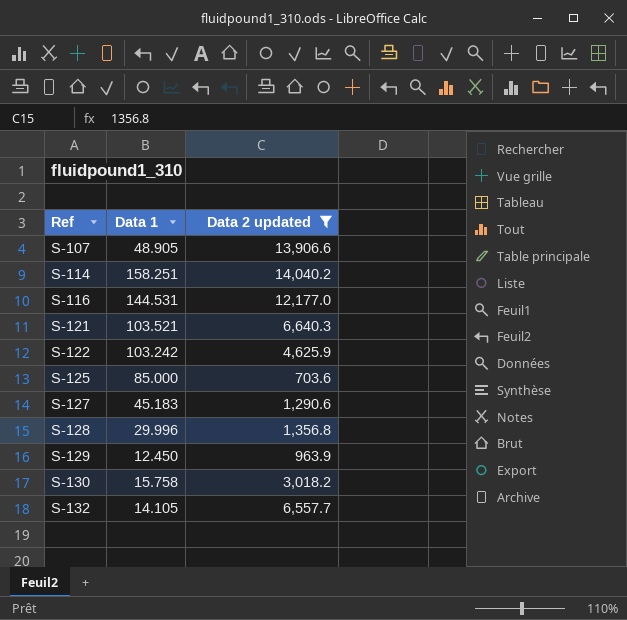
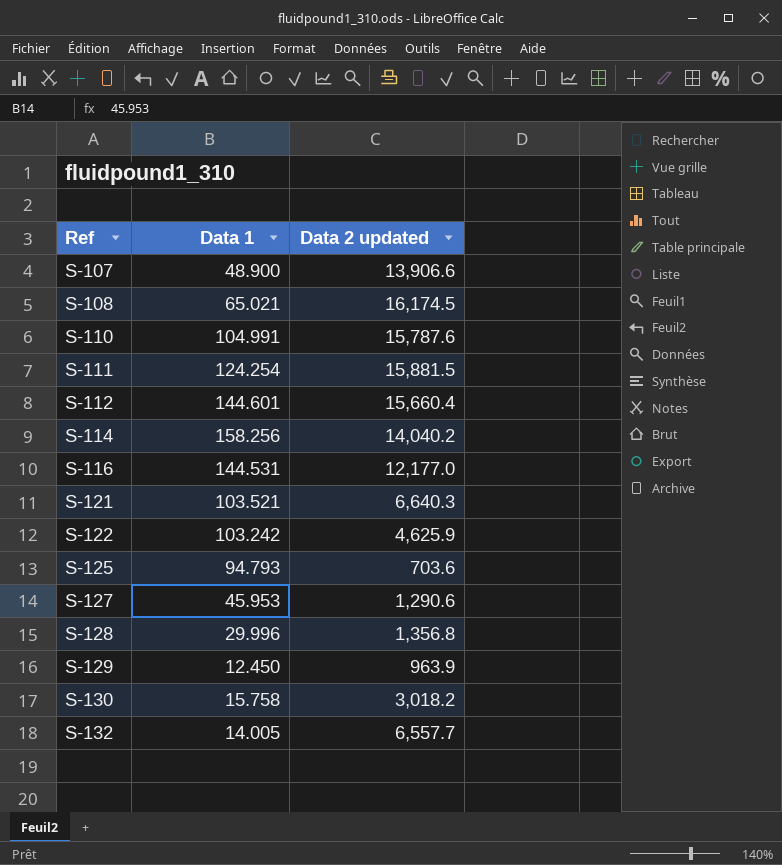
filter: Data 2 updated <= 14,040.2 -> none
S-107 | Data 1: 48.905 -> 48.900
S-114 | Data 1: 158.251 -> 158.256
S-125 | Data 1: 85.000 -> 94.793
S-127 | Data 1: 45.183 -> 45.953
S-132 | Data 1: 14.105 -> 14.005

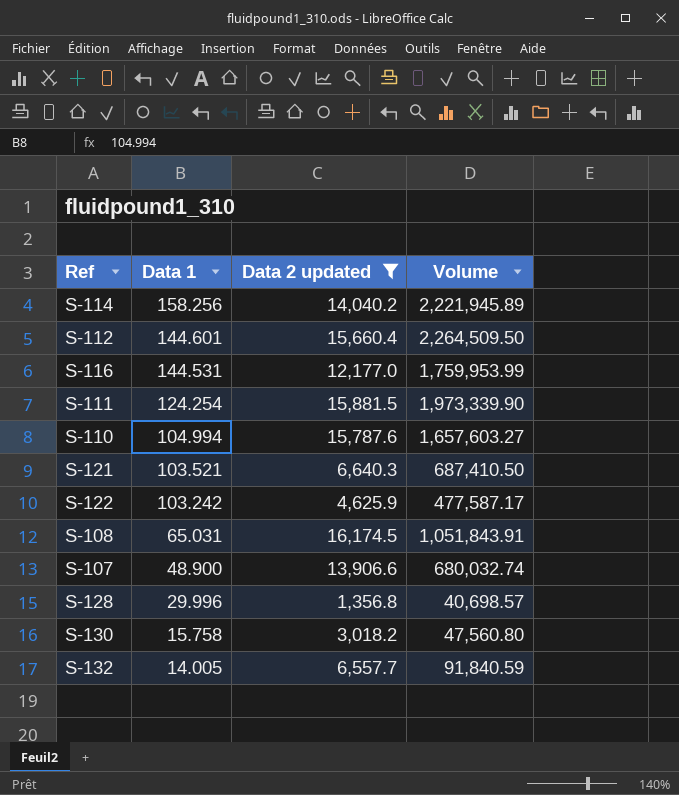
filter: none -> Data 2 updated >= 1,356.8
row order: Ref ascending -> Data 1 descending
column Volume | formula: none -> [Data 1] * [Data 2 updated]
S-110 | Data 1: 104.991 -> 104.994
S-108 | Data 1: 65.021 -> 65.031

